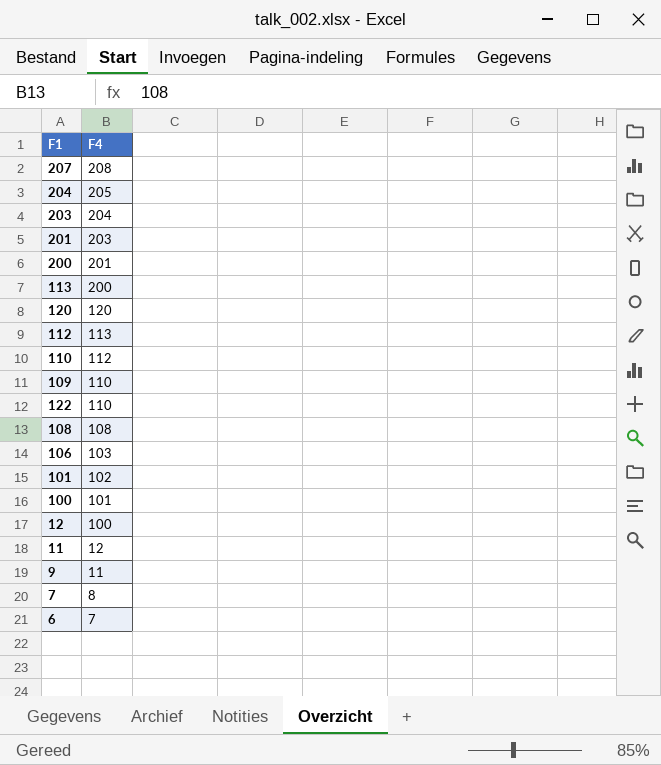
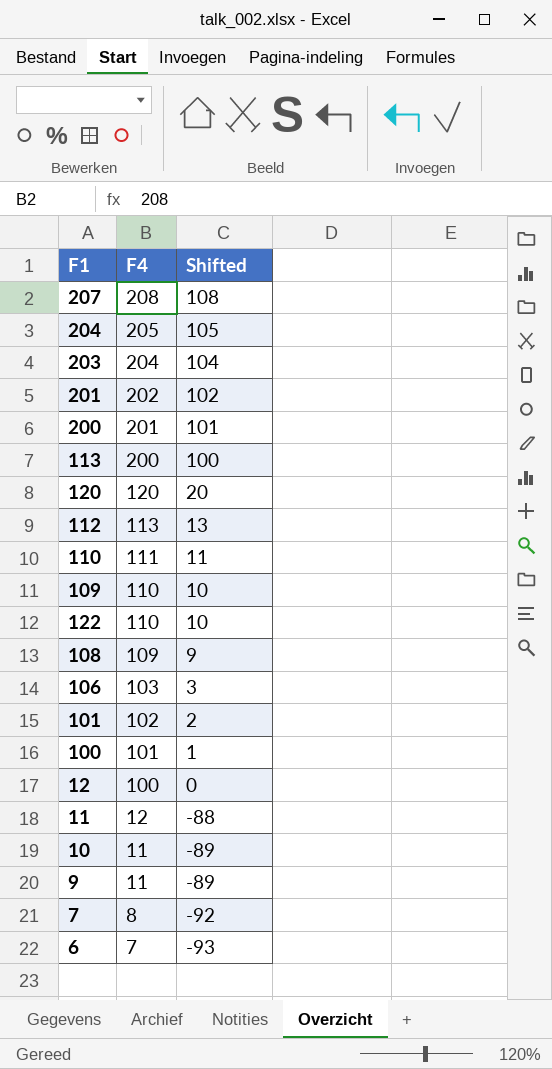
column Shifted | formula: none -> [F4] - 100
201 | F4: 203 -> 202
110 | F4: 112 -> 111
108 | F4: 108 -> 109
row 10: none -> 11 | -89

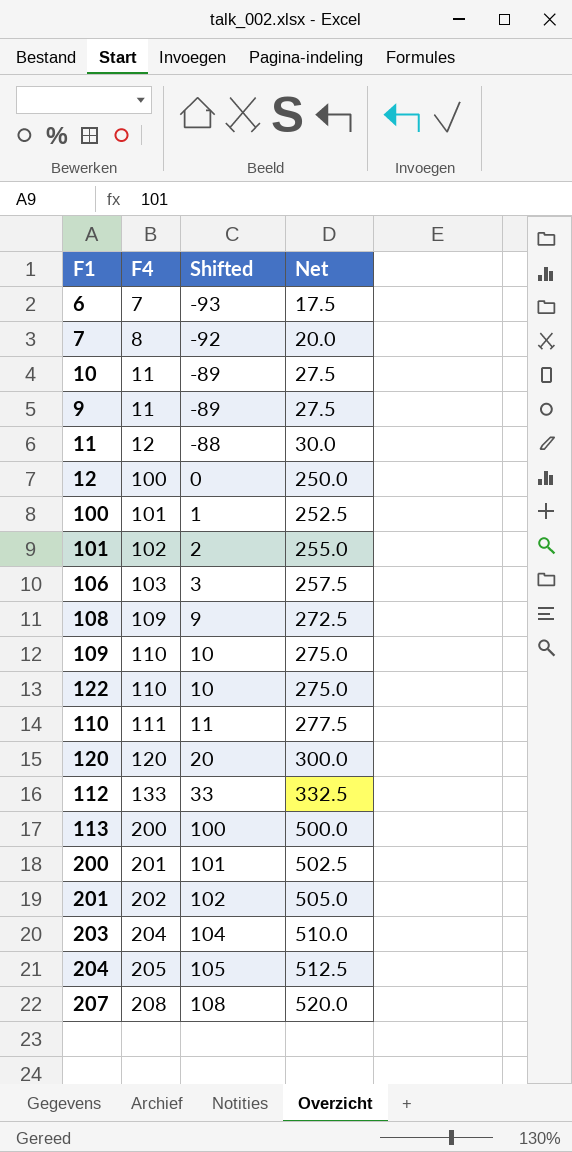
row order: F4 descending -> F4 ascending
column Net | formula: none -> [F4] * 2.5
112 | F4: 113 -> 133
112 | Shifted: 13 -> 33

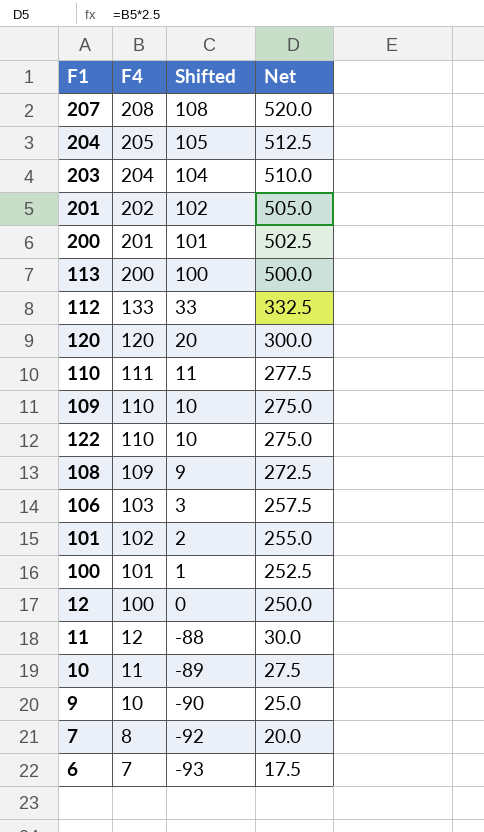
row order: F4 ascending -> F4 descending
9 | F4: 11 -> 10
9 | Shifted: -89 -> -90
9 | Net: 27.5 -> 25.0

